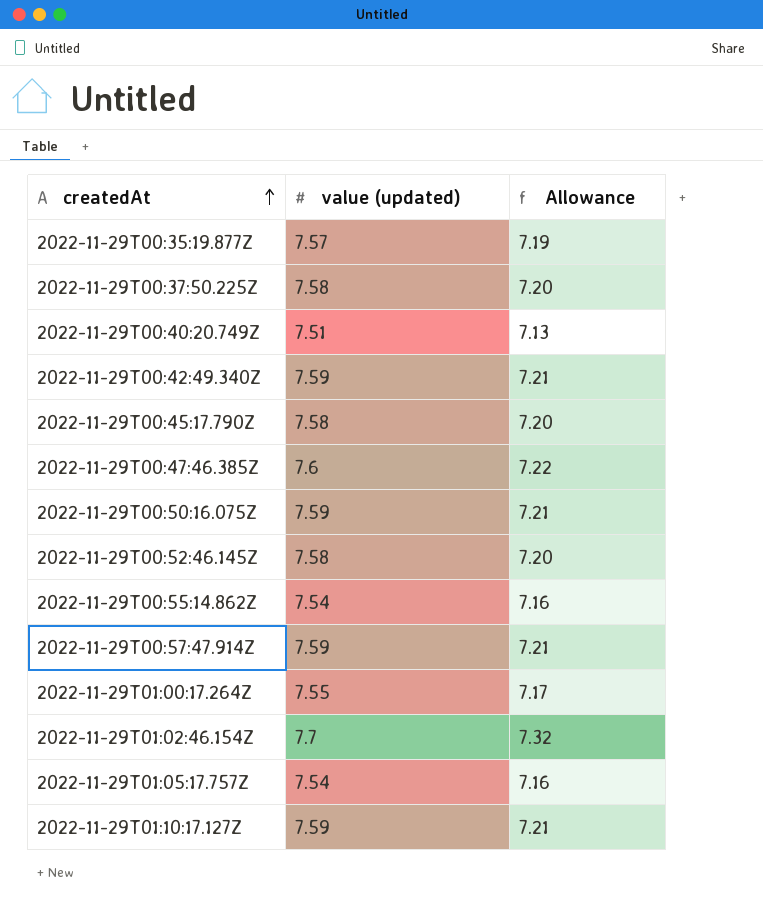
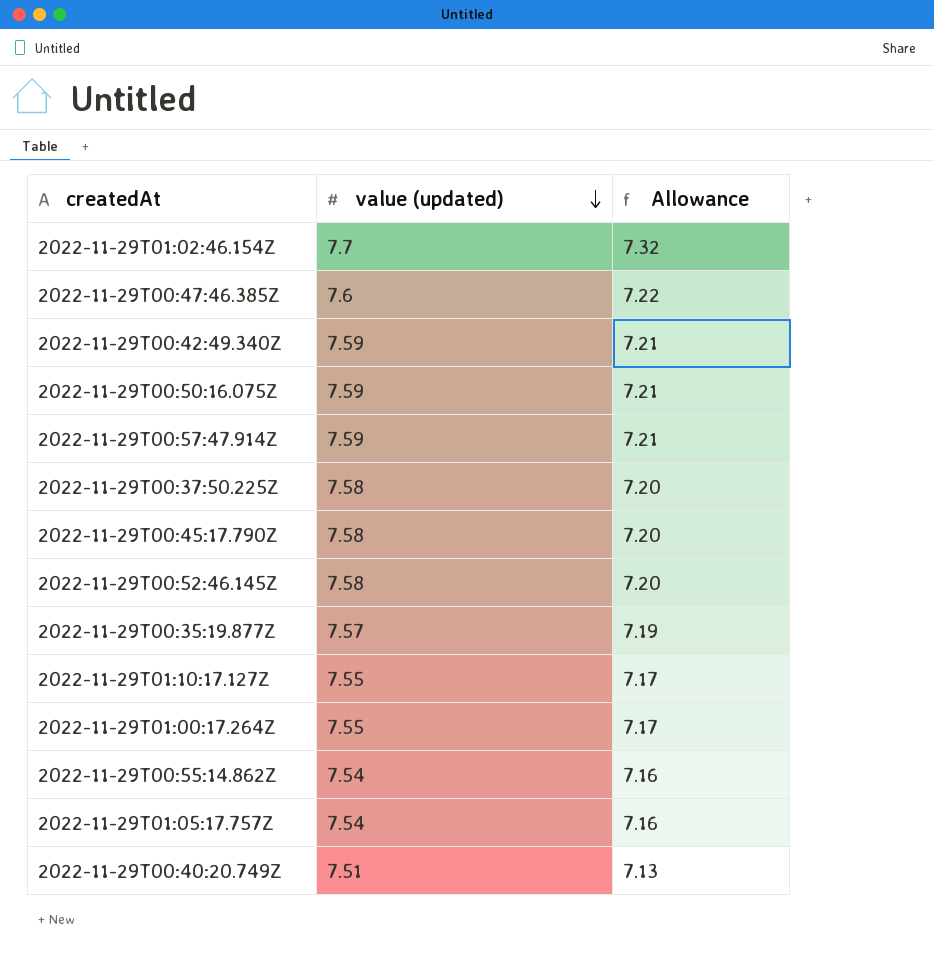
row order: createdAt ascending -> value (updated) descending
2022-11-29T01:10:17.127Z | value (updated): 7.59 -> 7.55
2022-11-29T01:10:17.127Z | Allowance: 7.21 -> 7.17

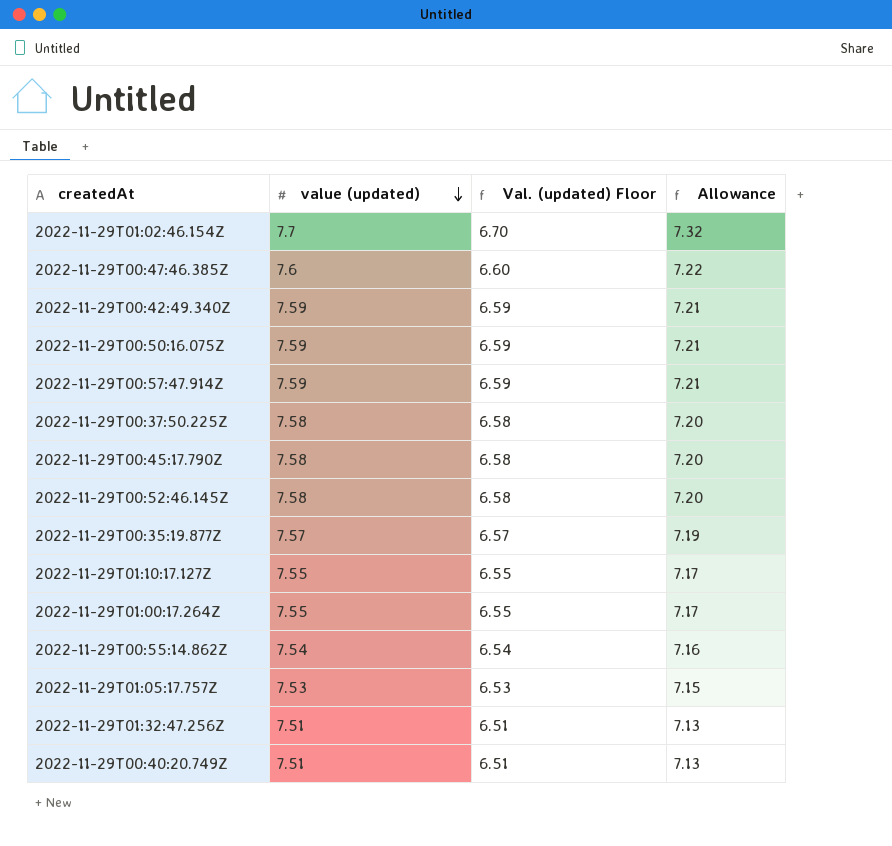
column Val. (updated) Floor | formula: none -> [value (updated)] - 1
2022-11-29T01:05:17.757Z | value (updated): 7.54 -> 7.53
2022-11-29T01:05:17.757Z | Allowance: 7.16 -> 7.15
row 2022-11-29T01:32:47.256Z: none -> 7.51 | 6.51 | 7.13

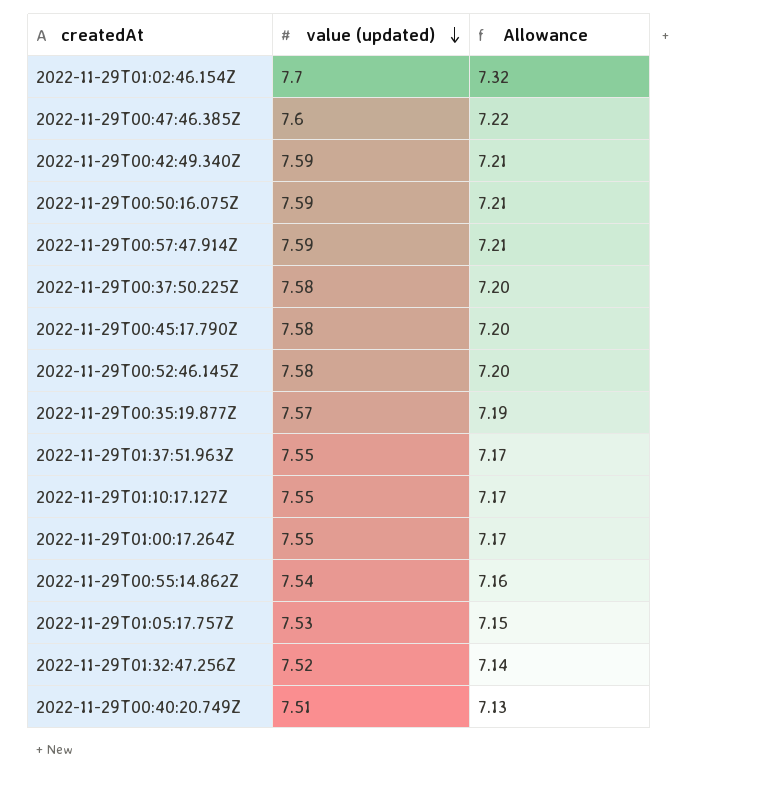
column Val. (updated) Floor | formula: [value (updated)] - 1 -> none
row 2022-11-29T01:37:51.963Z: none -> 7.55 | 7.17
2022-11-29T01:32:47.256Z | value (updated): 7.51 -> 7.52
2022-11-29T01:32:47.256Z | Allowance: 7.13 -> 7.14

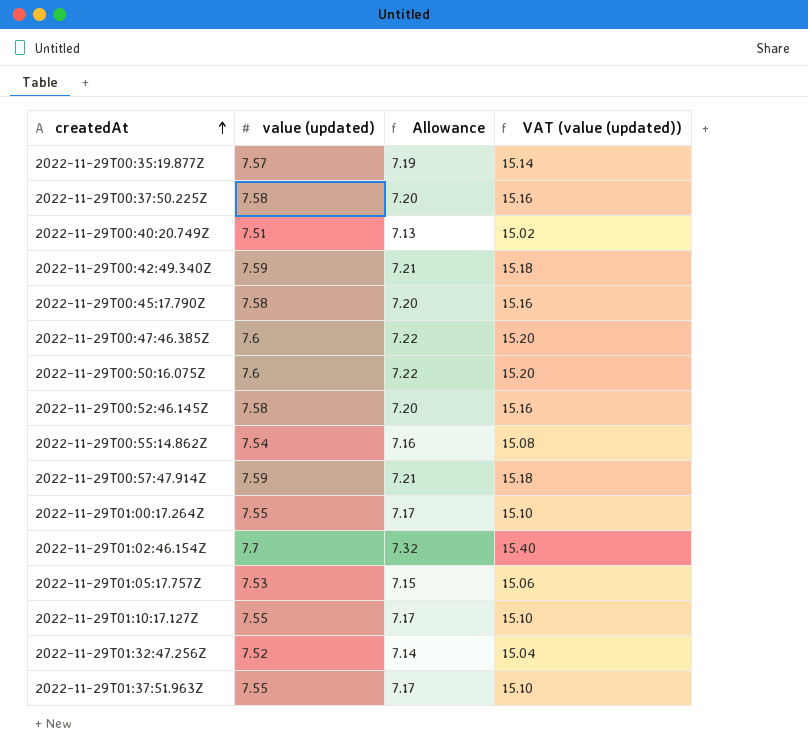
row order: value (updated) descending -> createdAt ascending
column VAT (value (updated)) | formula: none -> [value (updated)] * 2
2022-11-29T00:50:16.075Z | value (updated): 7.59 -> 7.6
2022-11-29T00:50:16.075Z | Allowance: 7.21 -> 7.22

